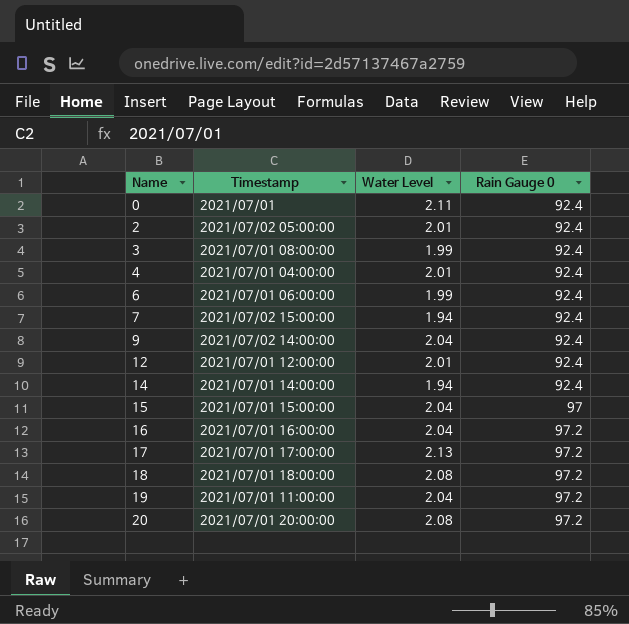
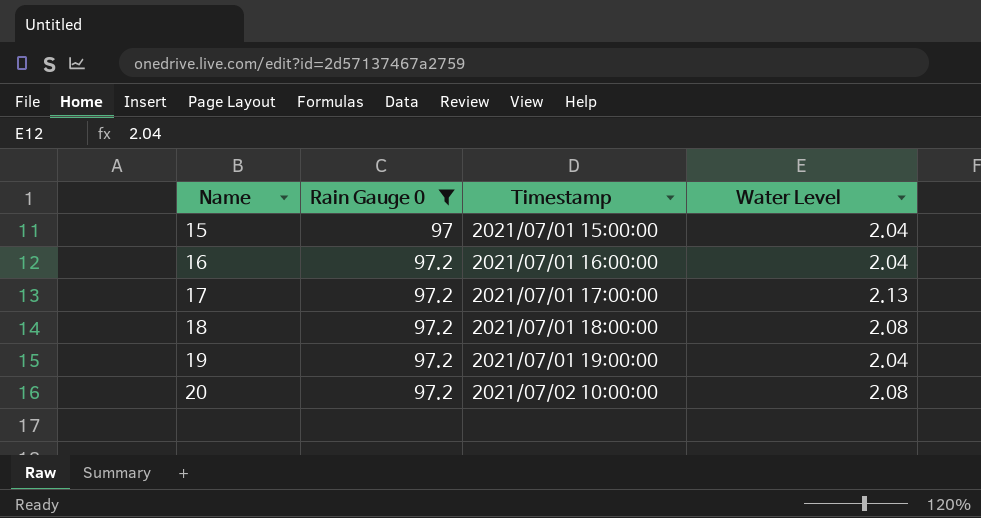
filter: none -> Rain Gauge 0 != 92.4
column Rain Gauge 0 | position: 4 -> 2
19 | Timestamp: 2021/07/01 11:00:00 -> 2021/07/01 19:00:00
20 | Timestamp: 2021/07/01 20:00:00 -> 2021/07/02 10:00:00

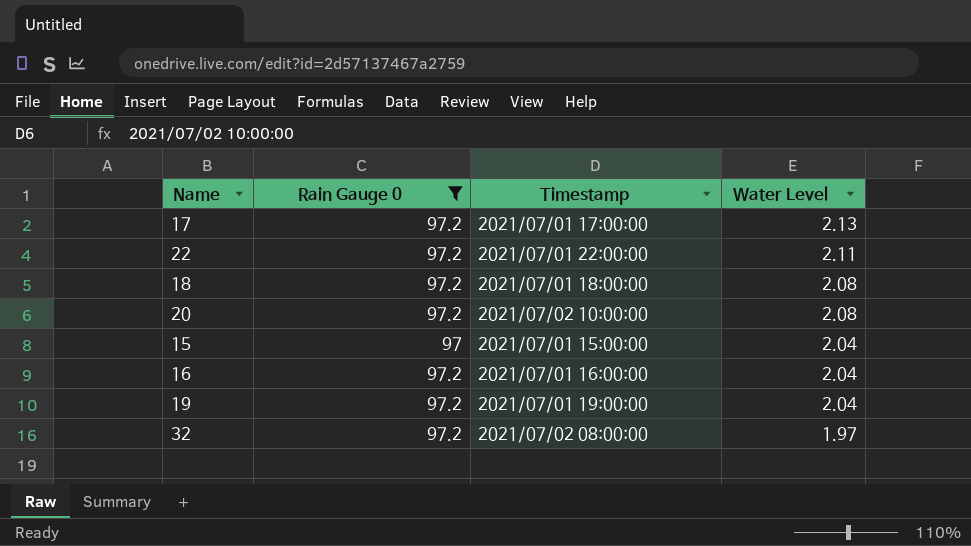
row order: Name ascending -> Water Level descending
row 22: none -> 97.2 | 2021/07/01 22:00:00 | 2.11
row 32: none -> 97.2 | 2021/07/02 08:00:00 | 1.97

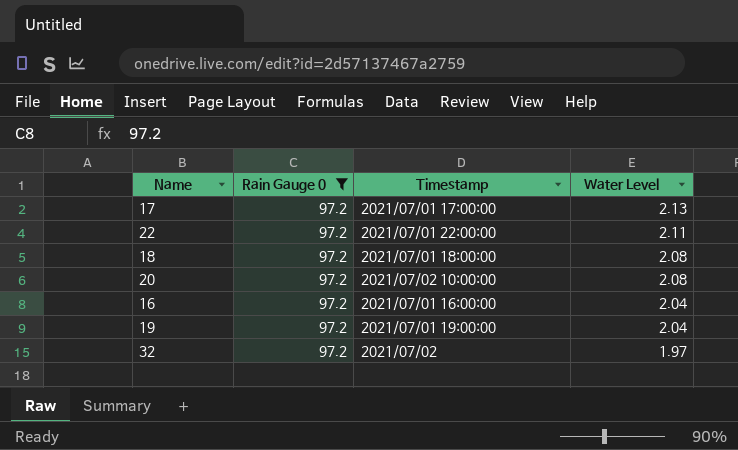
row 15: 97 | 2021/07/01 15:00:00 | 2.04 -> none
32 | Timestamp: 2021/07/02 08:00:00 -> 2021/07/02

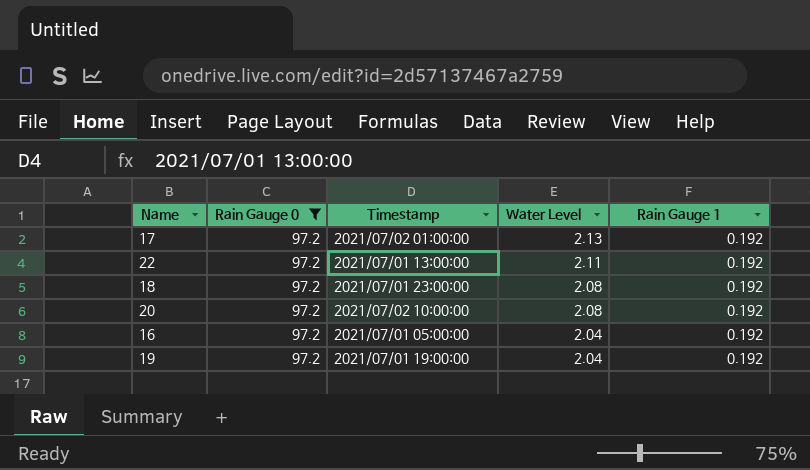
column Rain Gauge 1 | position: none -> 5
row 32: 97.2 | 2021/07/02 | 1.97 -> none
17 | Timestamp: 2021/07/01 17:00:00 -> 2021/07/02 01:00:00
22 | Timestamp: 2021/07/01 22:00:00 -> 2021/07/01 13:00:00
18 | Timestamp: 2021/07/01 18:00:00 -> 2021/07/01 23:00:00
16 | Timestamp: 2021/07/01 16:00:00 -> 2021/07/01 05:00:00

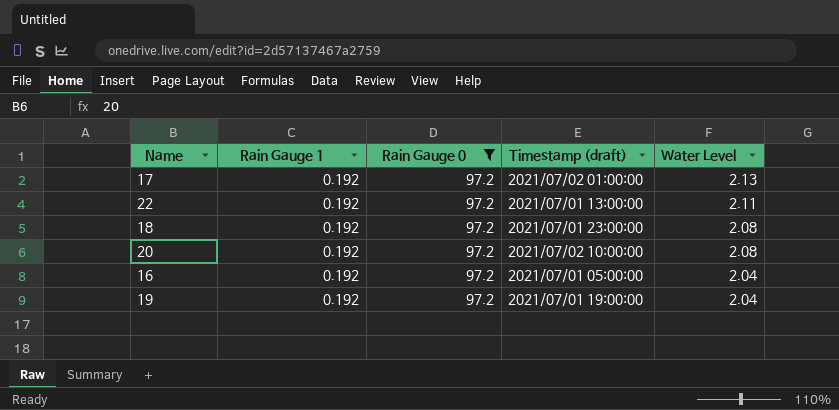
column Rain Gauge 1 | position: 5 -> 2
column name: Timestamp -> Timestamp (draft)

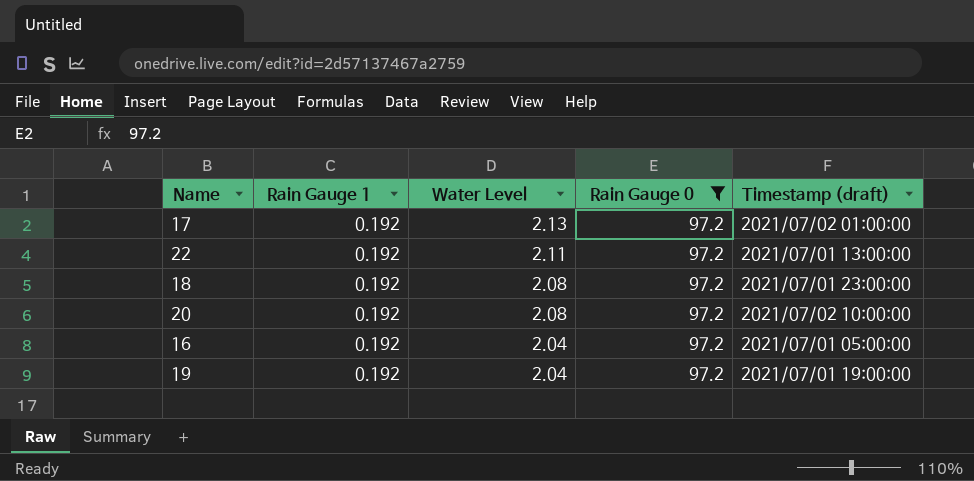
column Water Level | position: 5 -> 3

